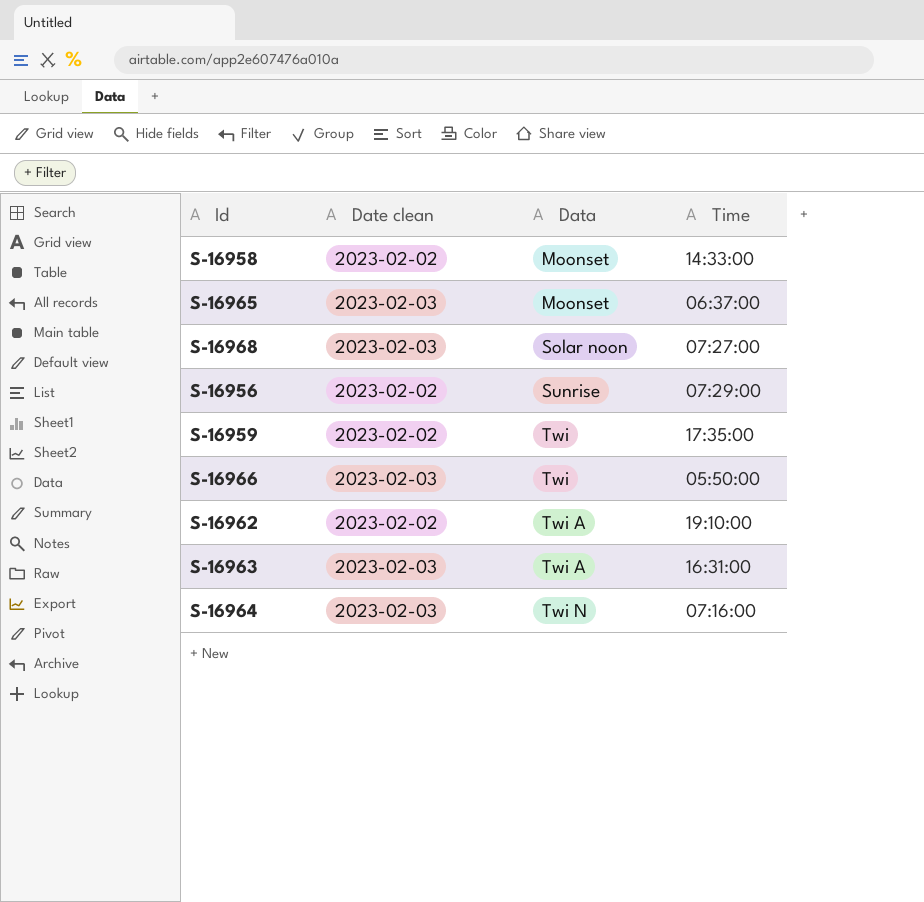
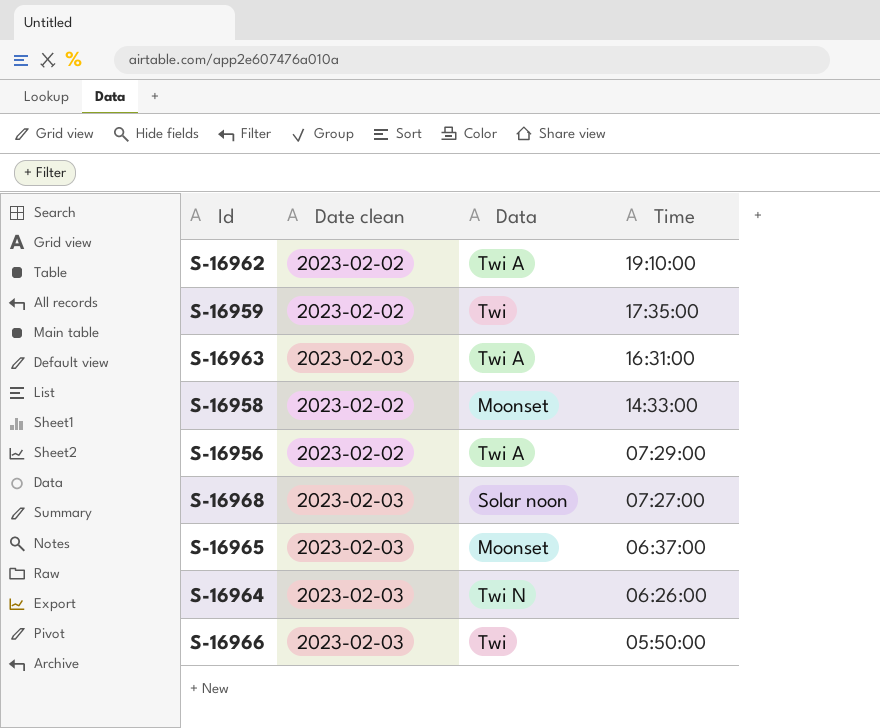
row order: Data ascending -> Time descending
S-16956 | Data: Sunrise -> Twi A
S-16964 | Time: 07:16:00 -> 06:26:00

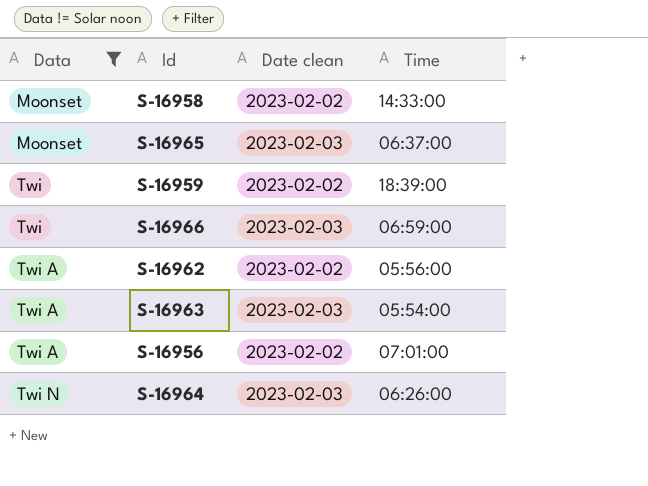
filter: none -> Data != Solar noon
row order: Time descending -> Data ascending
column Data | position: 3 -> 1
S-16959 | Time: 17:35:00 -> 18:39:00
S-16966 | Time: 05:50:00 -> 06:59:00
S-16962 | Time: 19:10:00 -> 05:56:00
S-16963 | Time: 16:31:00 -> 05:54:00
S-16956 | Time: 07:29:00 -> 07:01:00

